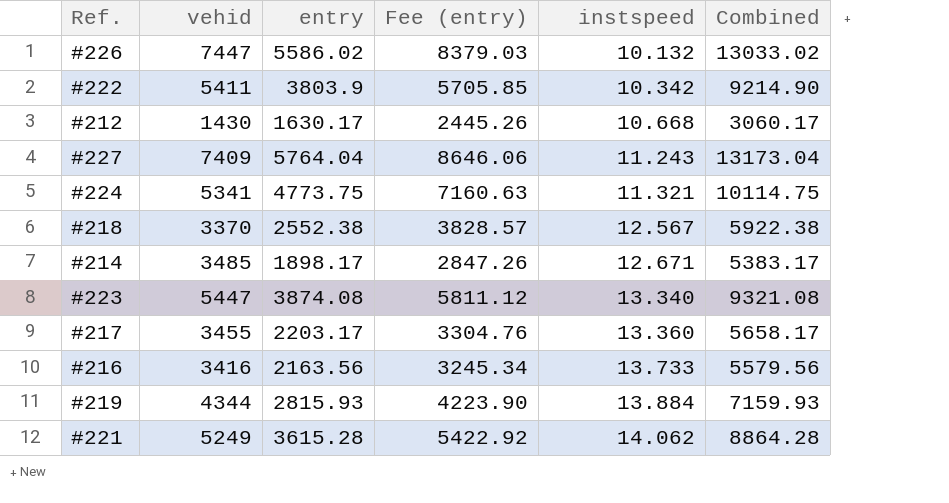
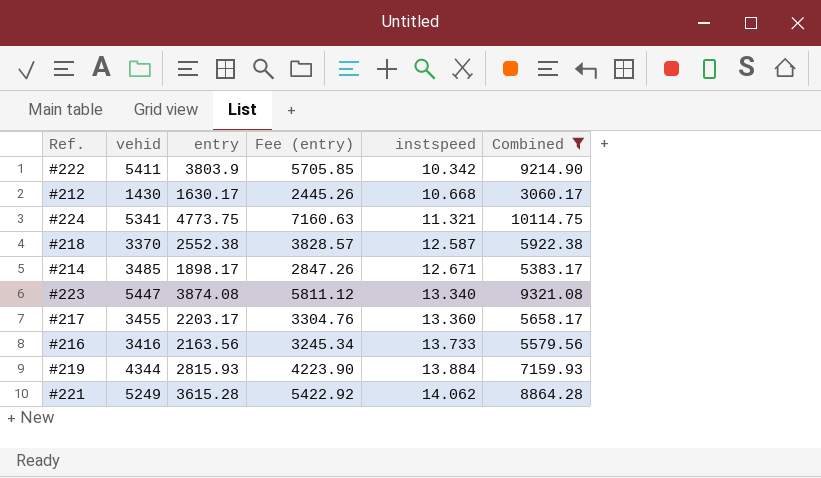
filter: none -> Combined <= 10114.75
#218 | instspeed: 12.567 -> 12.587

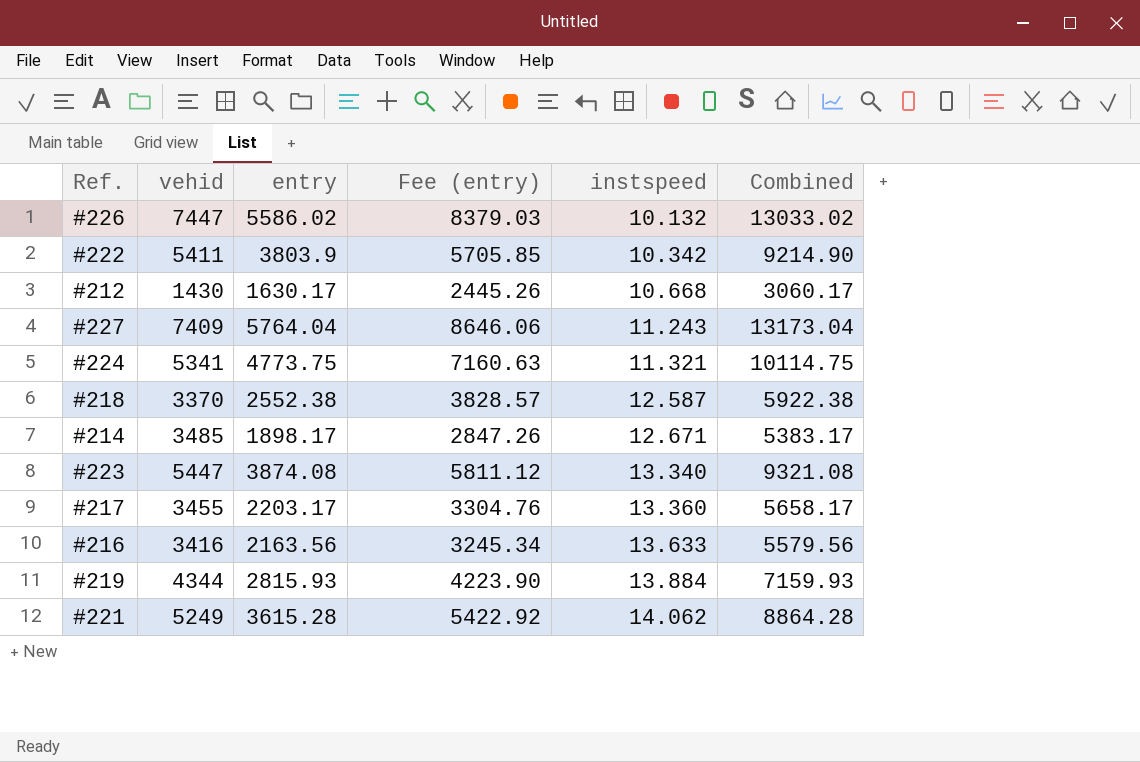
filter: Combined <= 10114.75 -> none
#216 | instspeed: 13.733 -> 13.633

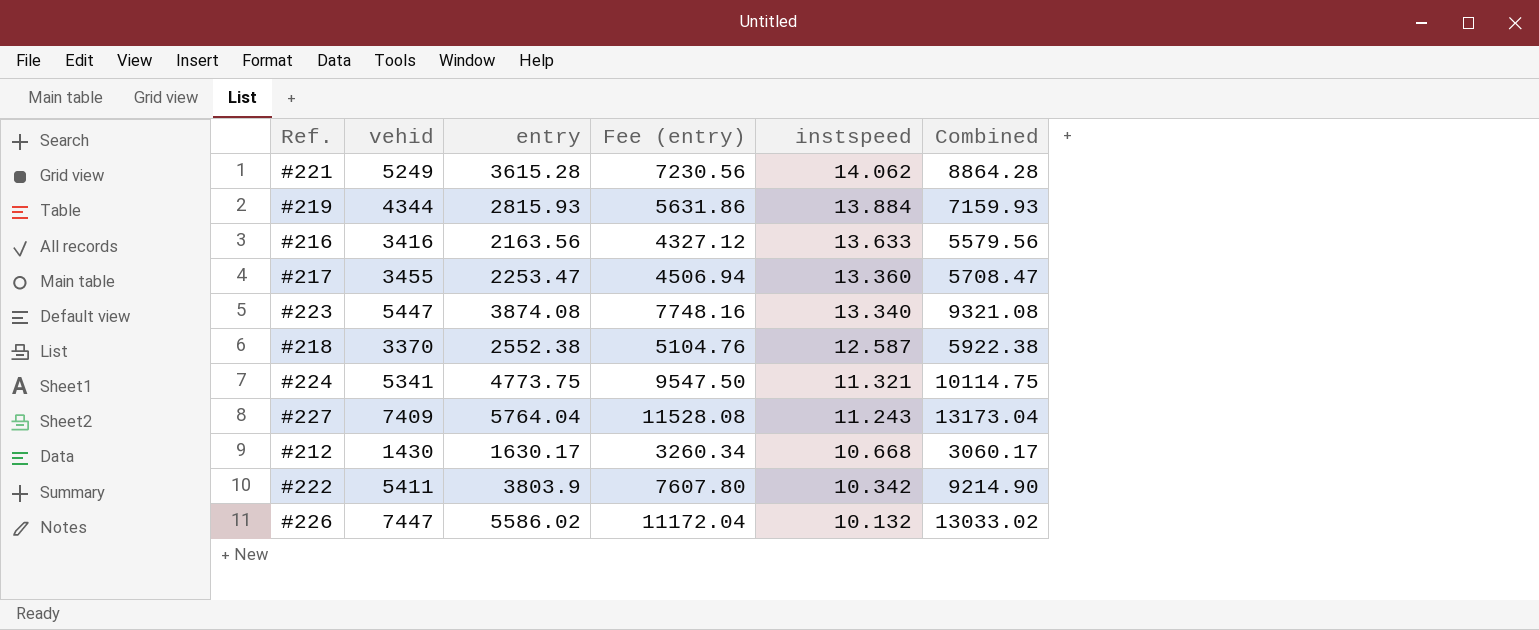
row order: instspeed ascending -> instspeed descending
column Fee (entry) | formula: [entry] * 1.5 -> [entry] * 2
row #214: 3485 | 1898.17 | 2847.26 | 12.671 | 5383.17 -> none
#217 | entry: 2203.17 -> 2253.47
#217 | Combined: 5658.17 -> 5708.47

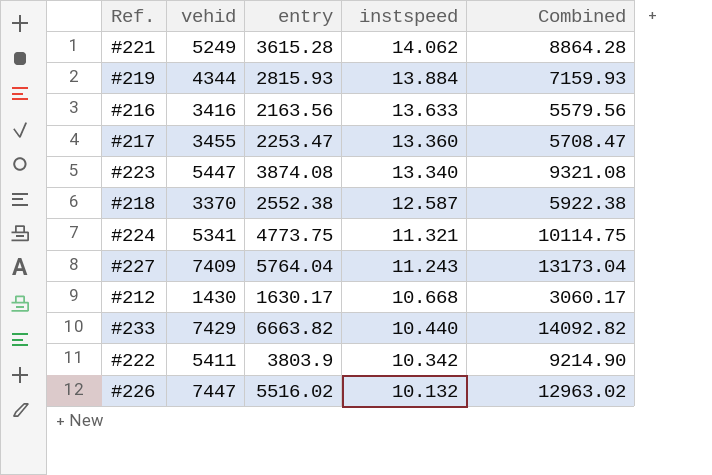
column Fee (entry) | formula: [entry] * 2 -> none
row #233: none -> 7429 | 6663.82 | 10.440 | 14092.82
#226 | entry: 5586.02 -> 5516.02
#226 | Combined: 13033.02 -> 12963.02

